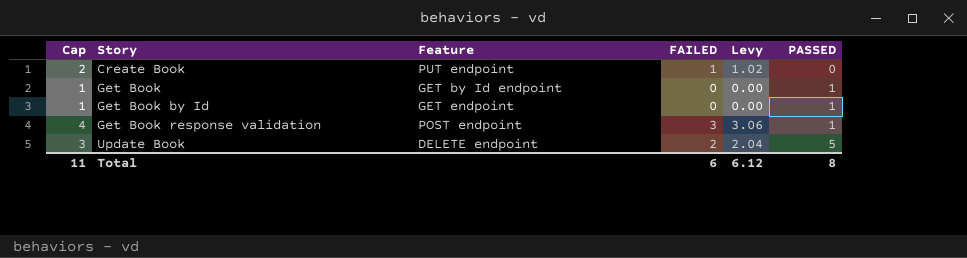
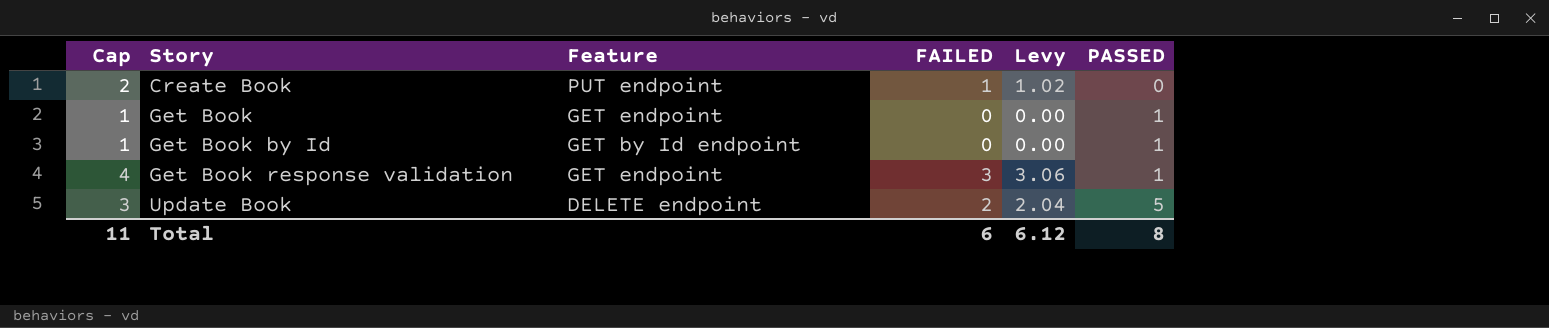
Get Book | Feature: GET by Id endpoint -> GET endpoint
Get Book by Id | Feature: GET endpoint -> GET by Id endpoint
Get Book response validation | Feature: POST endpoint -> GET endpoint

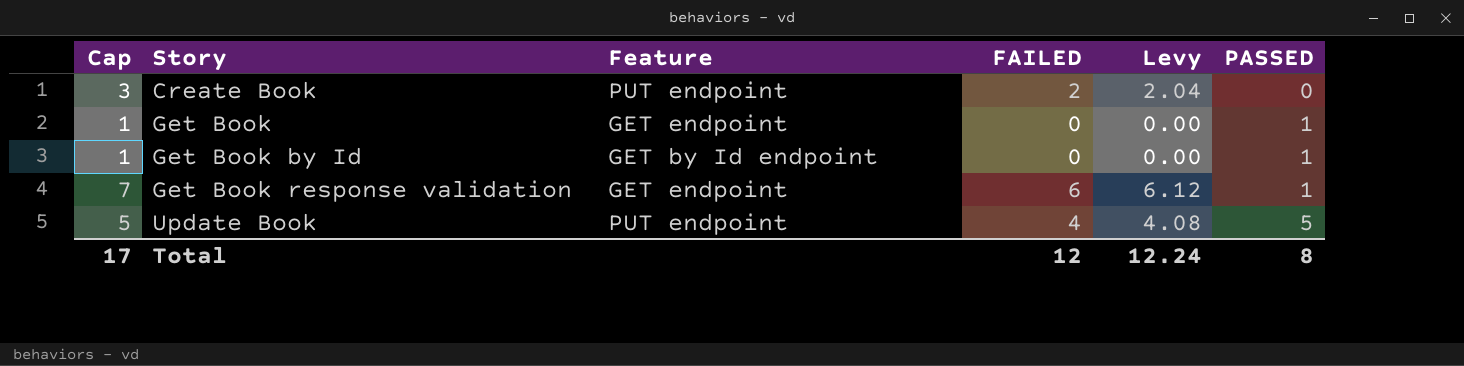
Create Book | Cap: 2 -> 3
Create Book | FAILED: 1 -> 2
Create Book | Levy: 1.02 -> 2.04
Get Book response validation | Cap: 4 -> 7
Get Book response validation | FAILED: 3 -> 6
Get Book response validation | Levy: 3.06 -> 6.12
Update Book | Cap: 3 -> 5
Update Book | Feature: DELETE endpoint -> PUT endpoint
Update Book | FAILED: 2 -> 4
Update Book | Levy: 2.04 -> 4.08
Total | Cap: 11 -> 17
Total | FAILED: 6 -> 12
Total | Levy: 6.12 -> 12.24

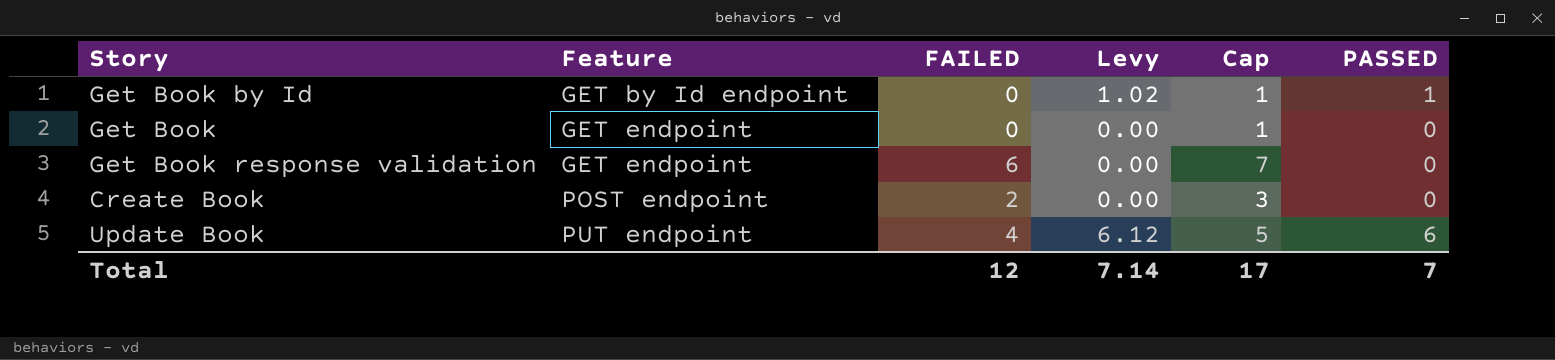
row order: Story ascending -> Feature ascending
column Levy | formula: [FAILED] * 1.02 -> [PASSED] * 1.02
column Cap | position: 1 -> 5
Get Book | PASSED: 1 -> 0
Get Book response validation | PASSED: 1 -> 0
Create Book | Feature: PUT endpoint -> POST endpoint
Update Book | PASSED: 5 -> 6
Total | Levy: 12.24 -> 7.14
Total | PASSED: 8 -> 7

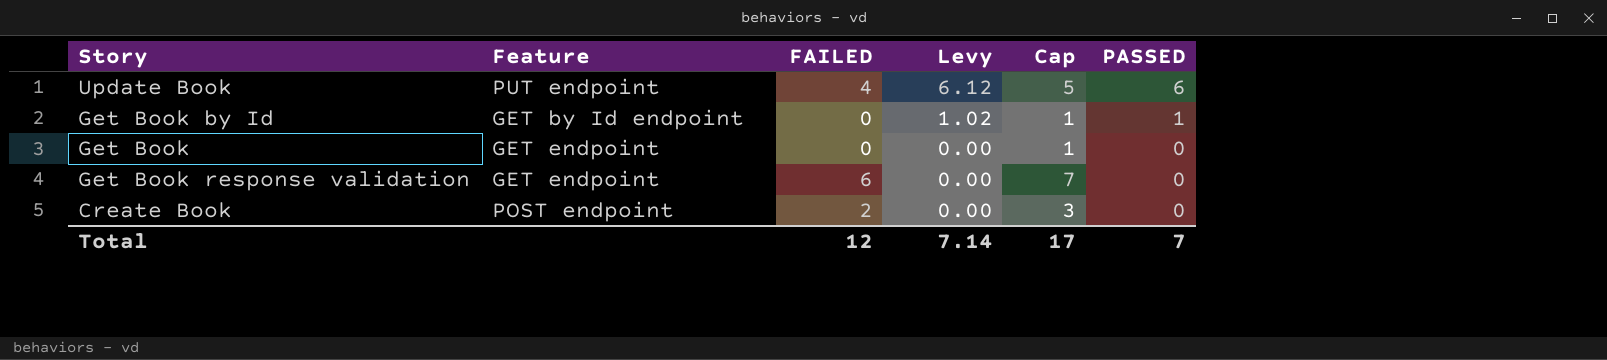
row order: Feature ascending -> Levy descending

